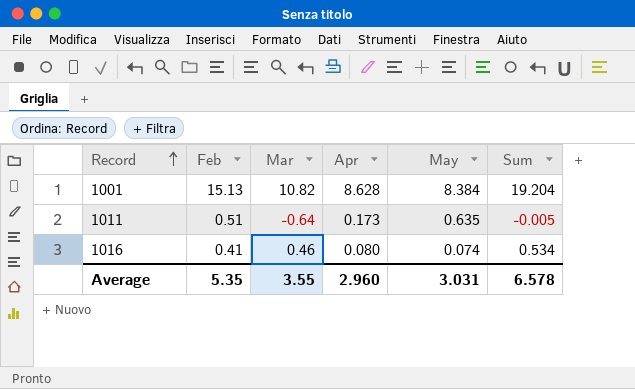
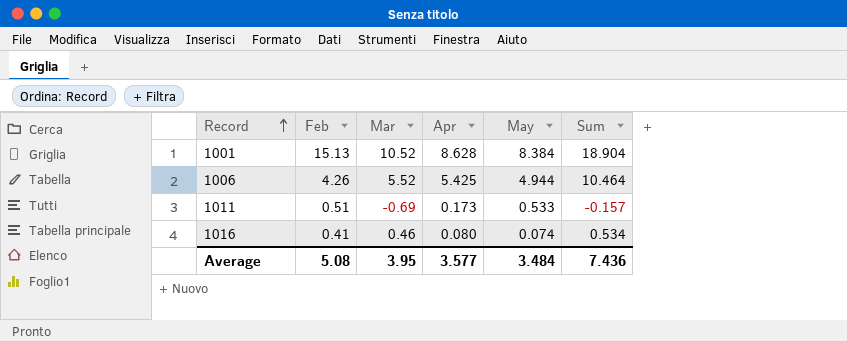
1001 | Mar: 10.82 -> 10.52
1001 | Sum: 19.204 -> 18.904
row 1006: none -> 4.26 | 5.52 | 5.425 | 4.944 | 10.464
1011 | Mar: -0.64 -> -0.69
1011 | May: 0.635 -> 0.533
1011 | Sum: -0.005 -> -0.157
Average | Feb: 5.35 -> 5.08
Average | Mar: 3.55 -> 3.95
Average | Apr: 2.960 -> 3.577
Average | May: 3.031 -> 3.484
Average | Sum: 6.578 -> 7.436

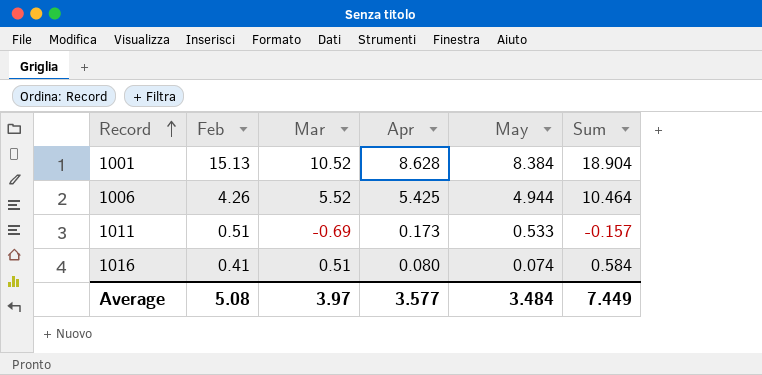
1016 | Mar: 0.46 -> 0.51
1016 | Sum: 0.534 -> 0.584
Average | Mar: 3.95 -> 3.97
Average | Sum: 7.436 -> 7.449

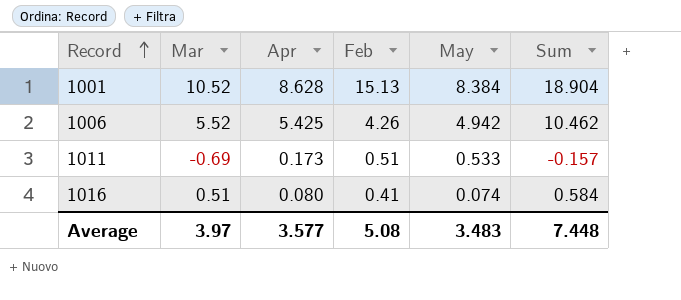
column Feb | position: 2 -> 4
1006 | May: 4.944 -> 4.942
1006 | Sum: 10.464 -> 10.462
Average | May: 3.484 -> 3.483
Average | Sum: 7.449 -> 7.448

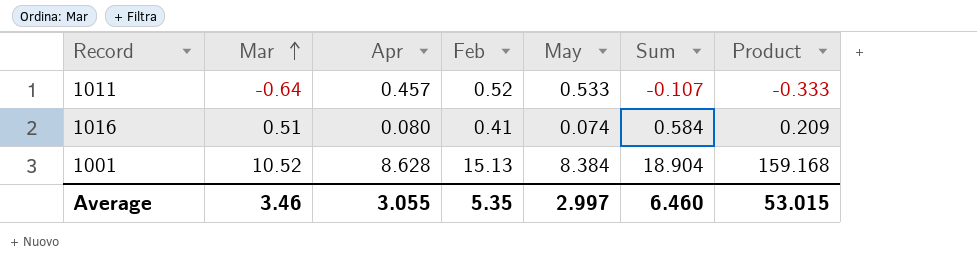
row order: Record ascending -> Mar ascending
column Product | formula: none -> [Mar] * [Feb]
row 1006: 5.52 | 5.425 | 4.26 | 4.942 | 10.462 -> none
1011 | Mar: -0.69 -> -0.64
1011 | Apr: 0.173 -> 0.457
1011 | Feb: 0.51 -> 0.52
1011 | Sum: -0.157 -> -0.107
Average | Mar: 3.97 -> 3.46
Average | Apr: 3.577 -> 3.055
Average | Feb: 5.08 -> 5.35
Average | May: 3.483 -> 2.997
Average | Sum: 7.448 -> 6.460

